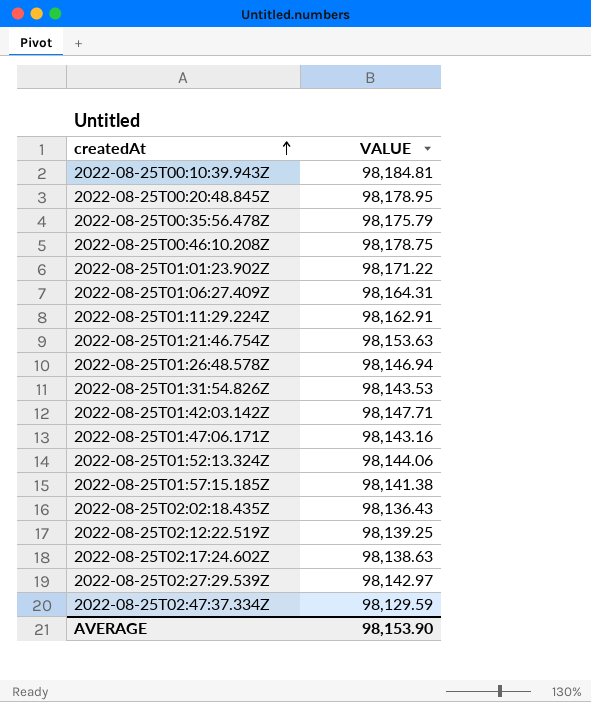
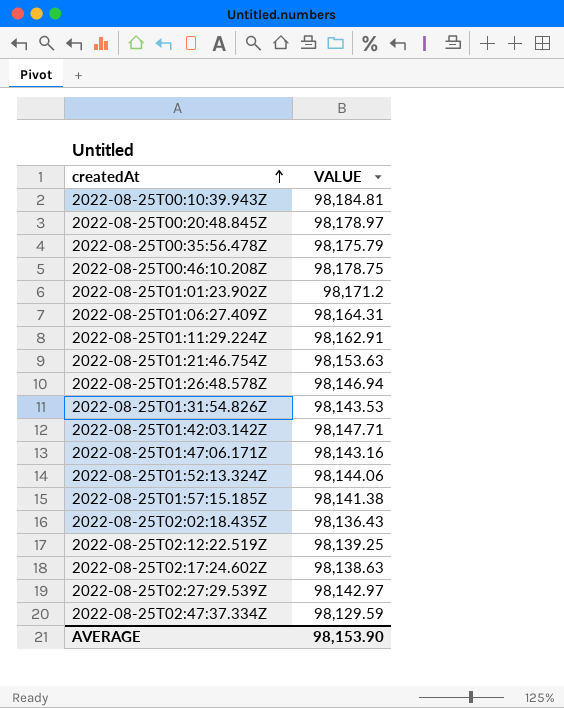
2022-08-25T00:20:48.845Z | VALUE: 98,178.95 -> 98,178.97
2022-08-25T01:01:23.902Z | VALUE: 98,171.22 -> 98,171.2

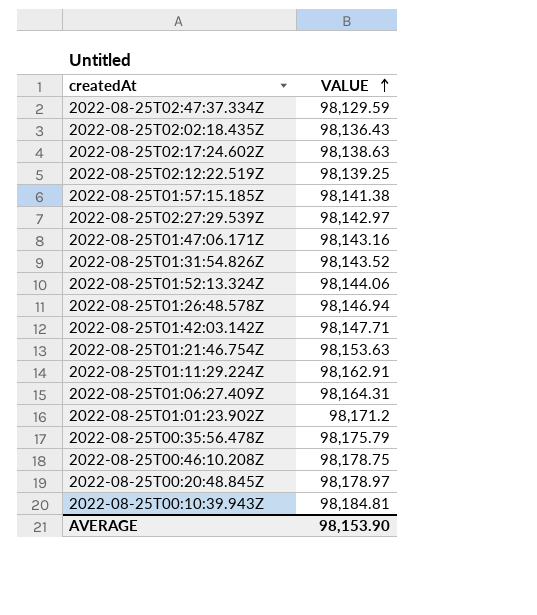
row order: createdAt ascending -> VALUE ascending
2022-08-25T01:31:54.826Z | VALUE: 98,143.53 -> 98,143.52

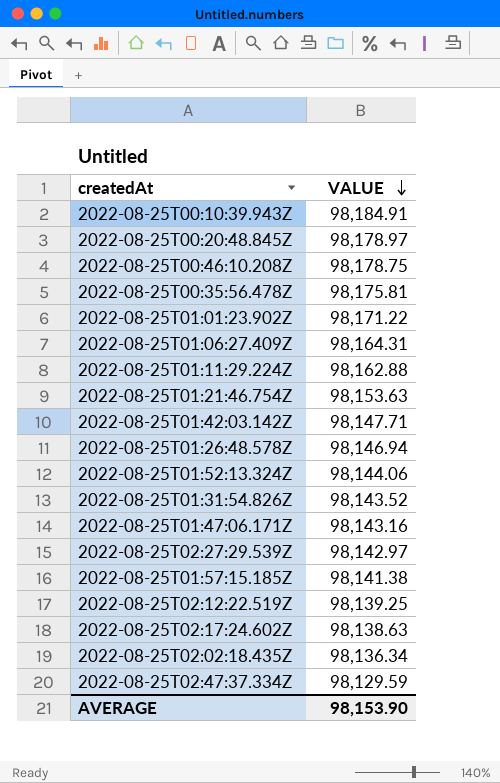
row order: VALUE ascending -> VALUE descending
2022-08-25T00:10:39.943Z | VALUE: 98,184.81 -> 98,184.91
2022-08-25T00:35:56.478Z | VALUE: 98,175.79 -> 98,175.81
2022-08-25T01:01:23.902Z | VALUE: 98,171.2 -> 98,171.22
2022-08-25T01:11:29.224Z | VALUE: 98,162.91 -> 98,162.88
2022-08-25T02:02:18.435Z | VALUE: 98,136.43 -> 98,136.34

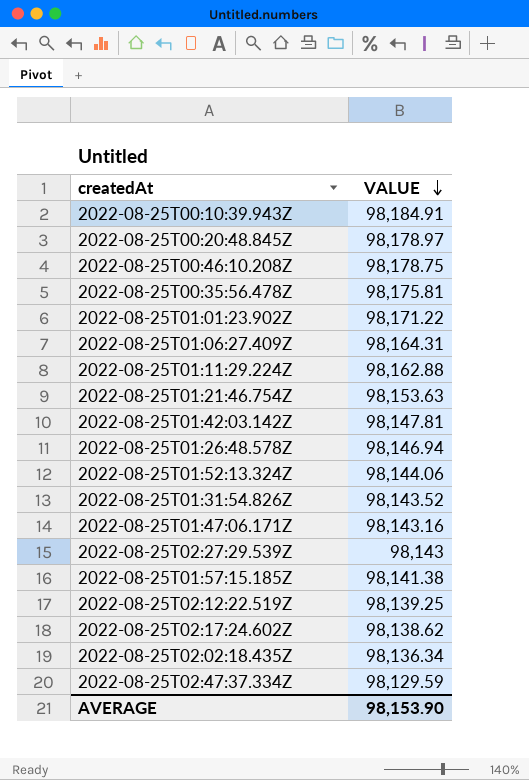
2022-08-25T01:42:03.142Z | VALUE: 98,147.71 -> 98,147.81
2022-08-25T02:27:29.539Z | VALUE: 98,142.97 -> 98,143
2022-08-25T02:17:24.602Z | VALUE: 98,138.63 -> 98,138.62

